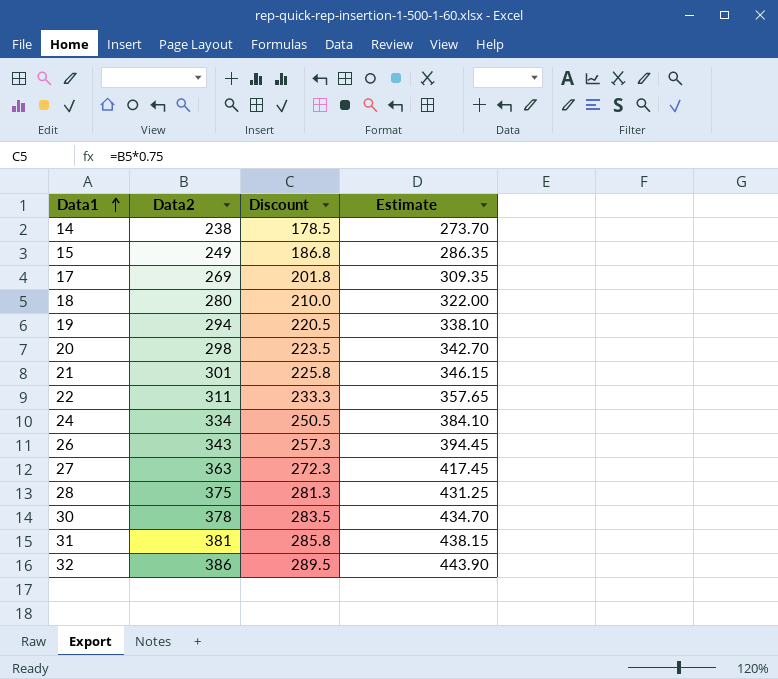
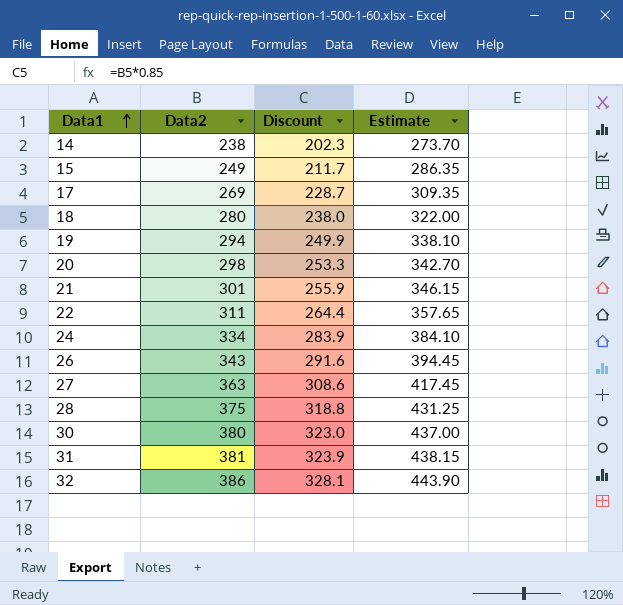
column Discount | formula: [Data2] * 0.75 -> [Data2] * 0.85
30 | Data2: 378 -> 380
30 | Estimate: 434.70 -> 437.00

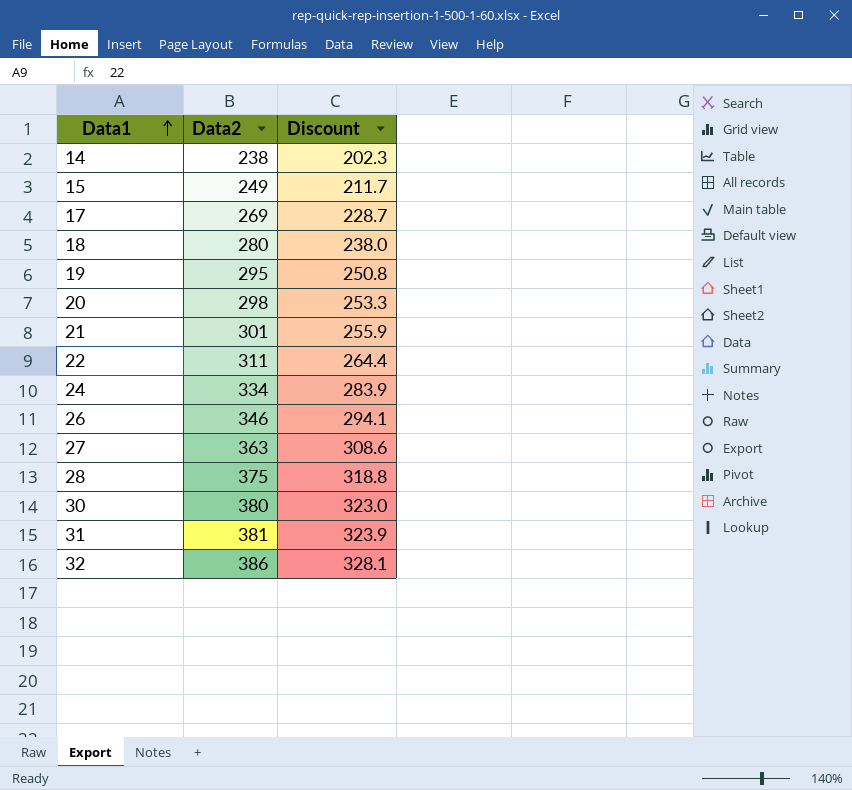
column Estimate | formula: [Data2] * 1.15 -> none
19 | Data2: 294 -> 295
19 | Discount: 249.9 -> 250.8
26 | Data2: 343 -> 346
26 | Discount: 291.6 -> 294.1

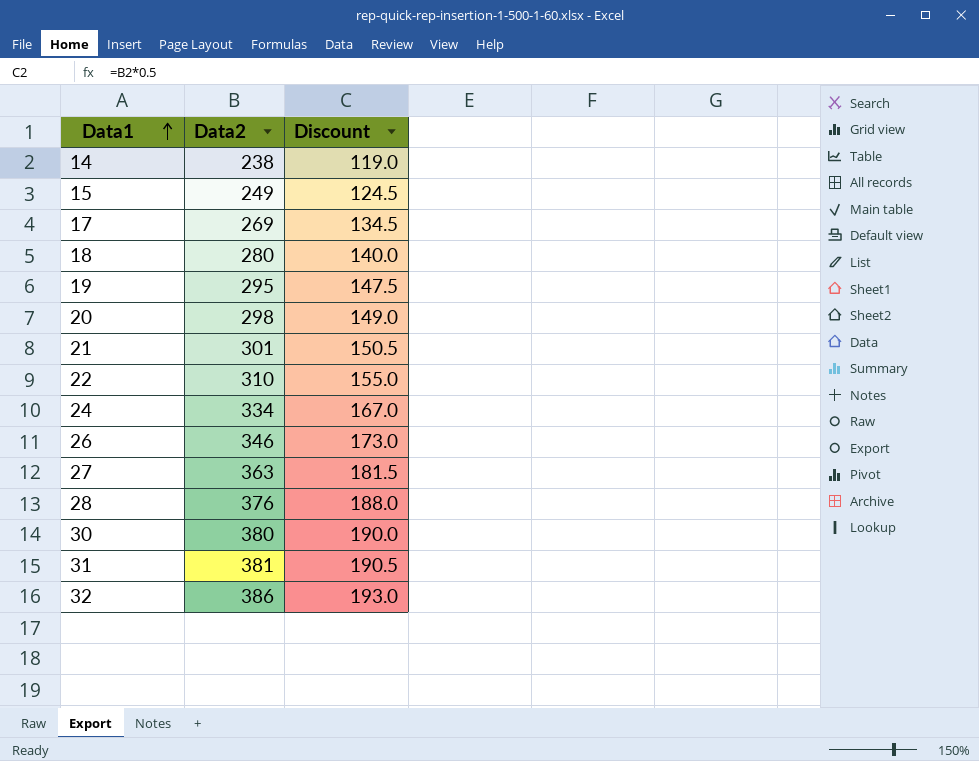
column Discount | formula: [Data2] * 0.85 -> [Data2] * 0.5
22 | Data2: 311 -> 310
28 | Data2: 375 -> 376

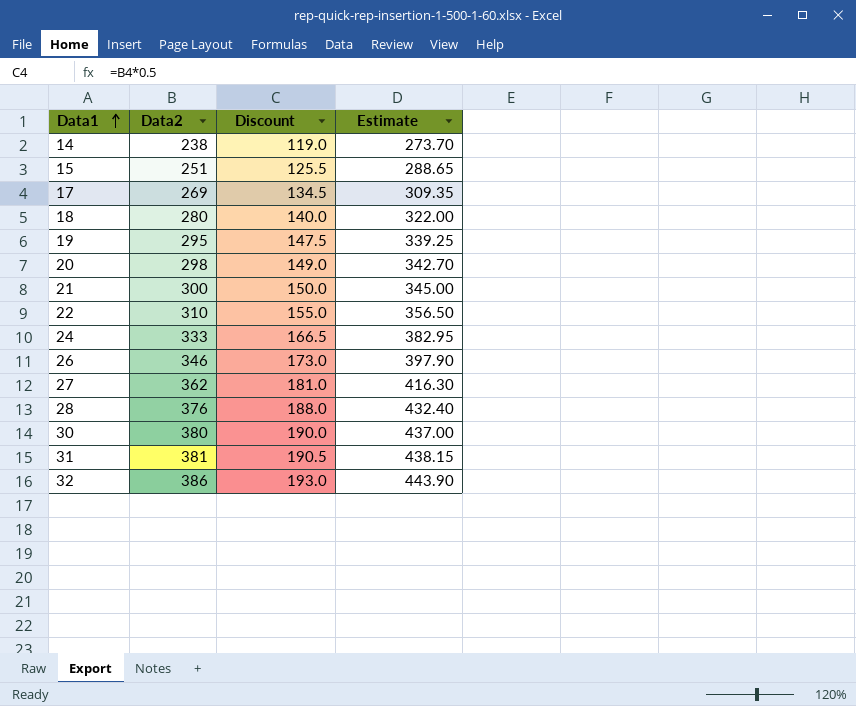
column Estimate | formula: none -> [Data2] * 1.15
15 | Data2: 249 -> 251
15 | Discount: 124.5 -> 125.5
21 | Data2: 301 -> 300
21 | Discount: 150.5 -> 150.0
24 | Data2: 334 -> 333
24 | Discount: 167.0 -> 166.5
27 | Data2: 363 -> 362
27 | Discount: 181.5 -> 181.0

